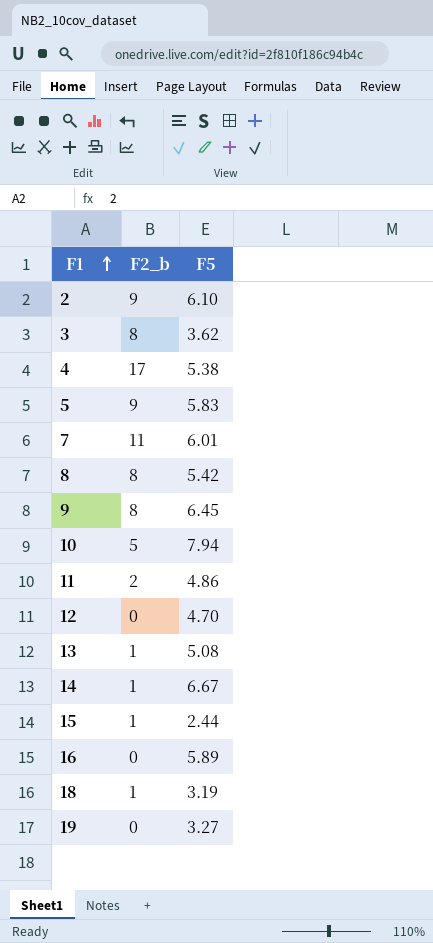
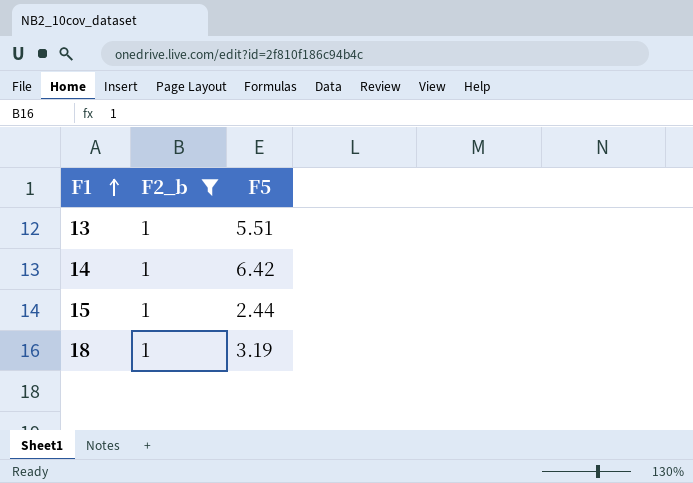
filter: none -> F2_b = 1
13 | F5: 5.08 -> 5.51
14 | F5: 6.67 -> 6.42

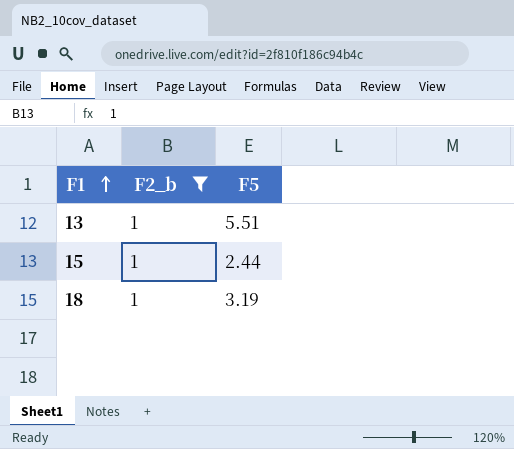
row 14: 1 | 6.42 -> none

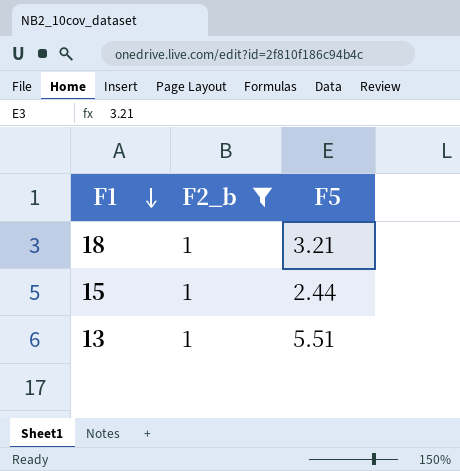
row order: F1 ascending -> F1 descending
18 | F5: 3.19 -> 3.21

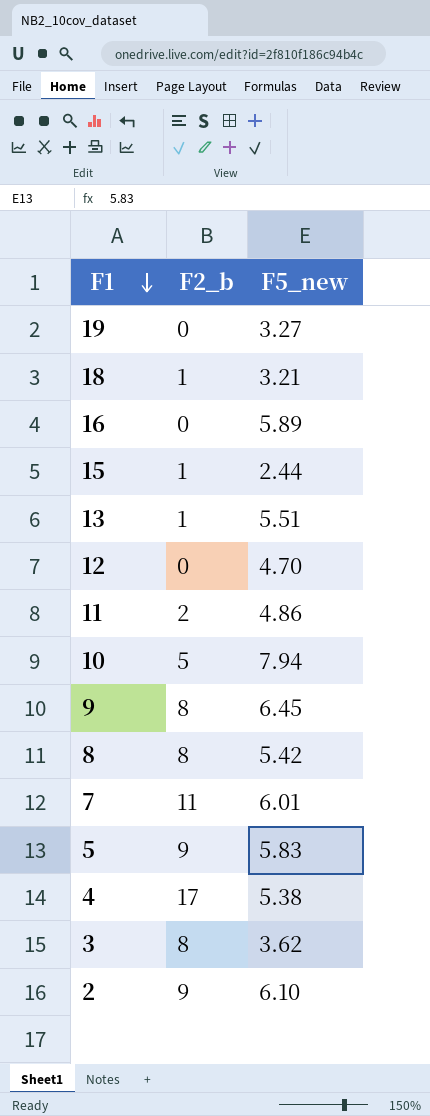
filter: F2_b = 1 -> none
column name: F5 -> F5_new

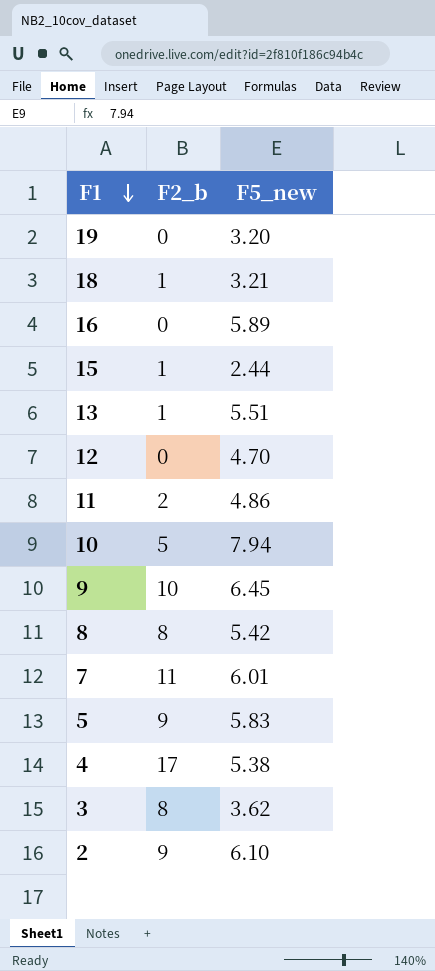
19 | F5_new: 3.27 -> 3.20
9 | F2_b: 8 -> 10

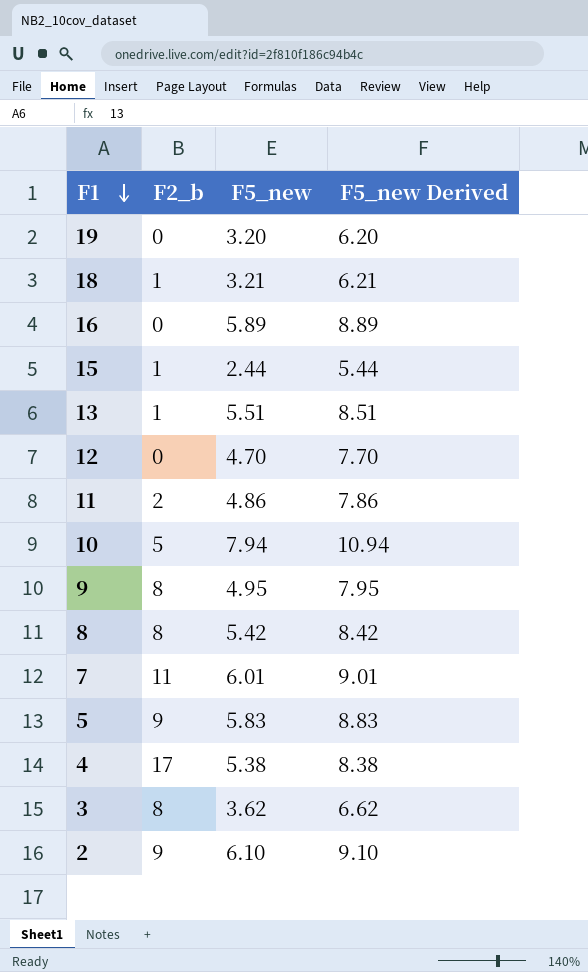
column F5_new Derived | formula: none -> [F5_new] + 3
9 | F2_b: 10 -> 8
9 | F5_new: 6.45 -> 4.95

